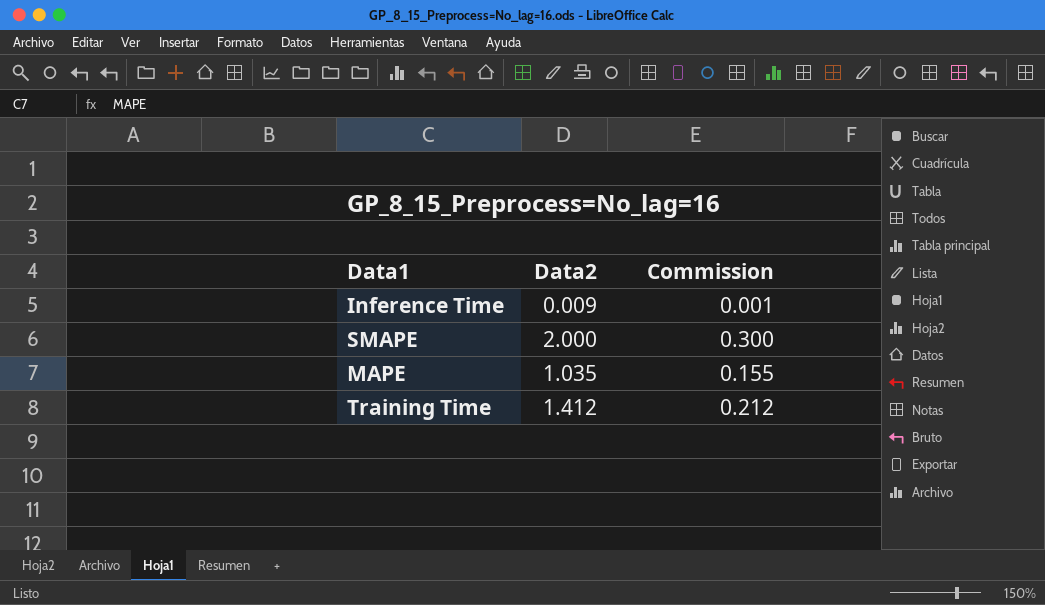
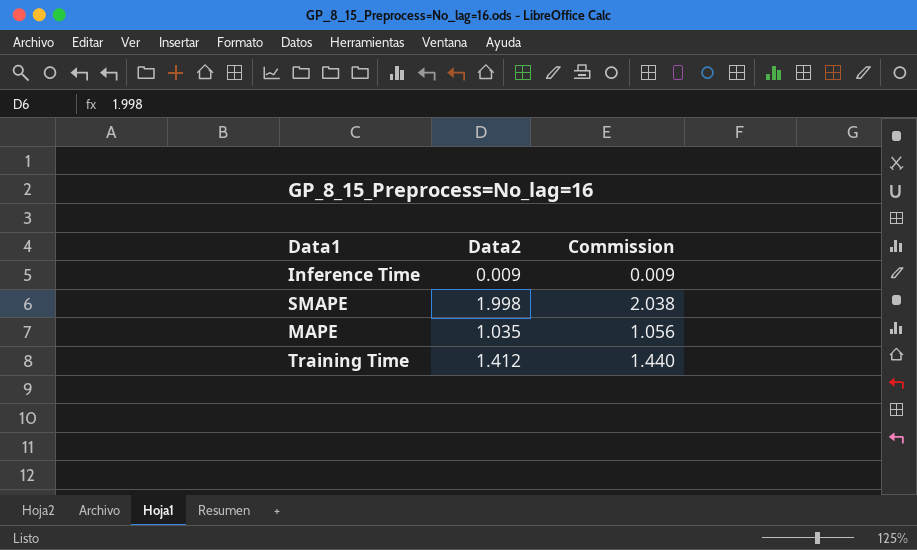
column Commission | formula: [Data2] * 0.15 -> [Data2] * 1.02
SMAPE | Data2: 2.000 -> 1.998

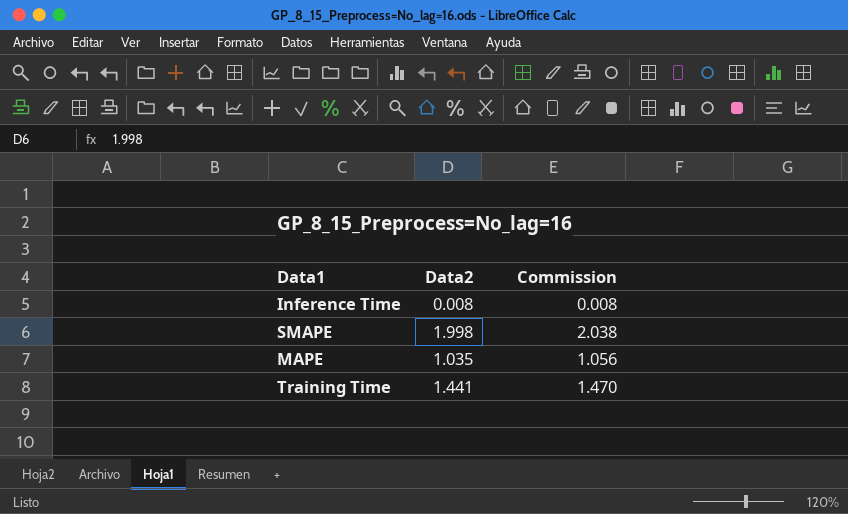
Inference Time | Data2: 0.009 -> 0.008
Inference Time | Commission: 0.009 -> 0.008
Training Time | Data2: 1.412 -> 1.441
Training Time | Commission: 1.440 -> 1.470

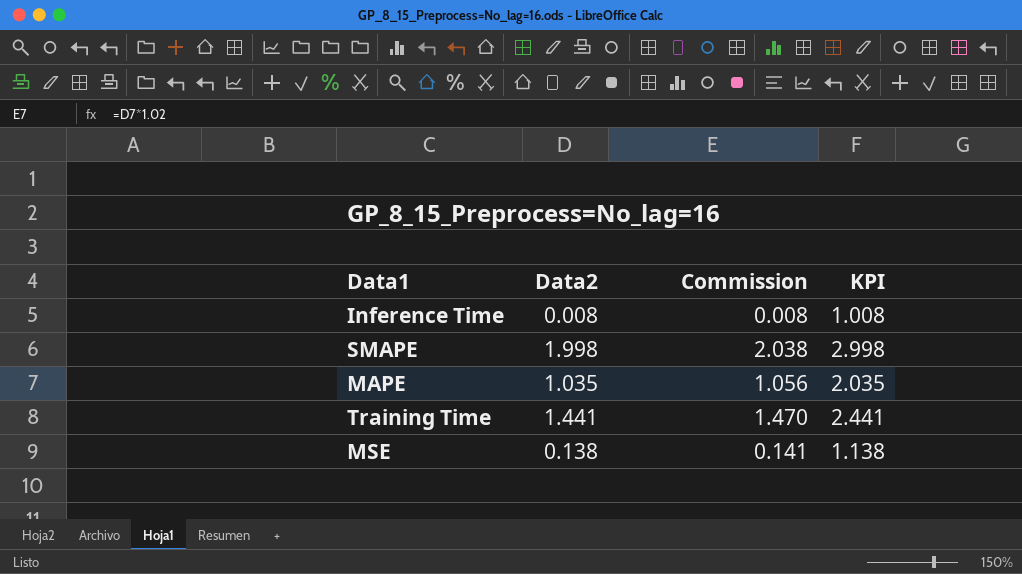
column KPI | formula: none -> [Data2] + 1
row MSE: none -> 0.138 | 0.141 | 1.138

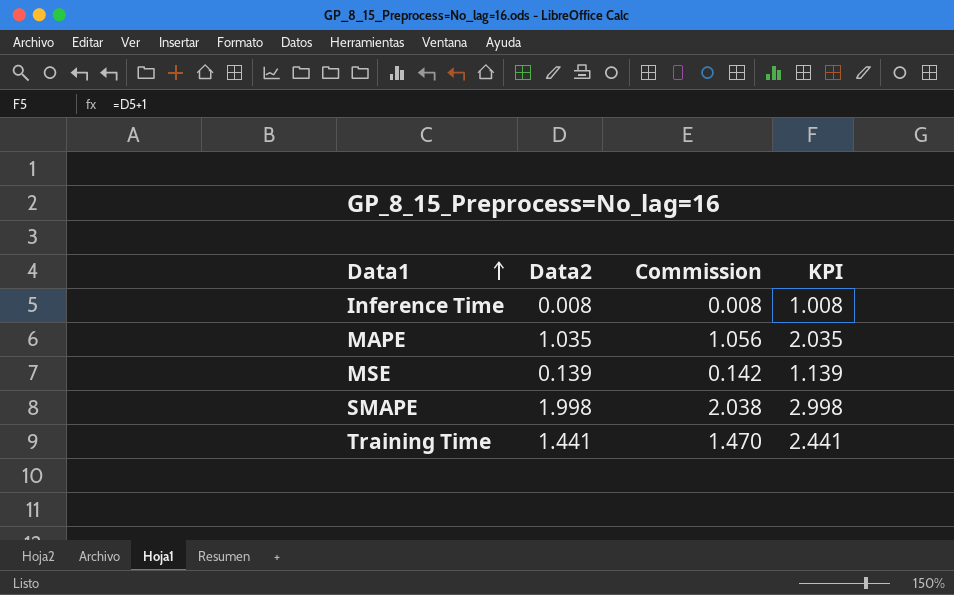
row order: none -> Data1 ascending
MSE | Data2: 0.138 -> 0.139
MSE | Commission: 0.141 -> 0.142
MSE | KPI: 1.138 -> 1.139

